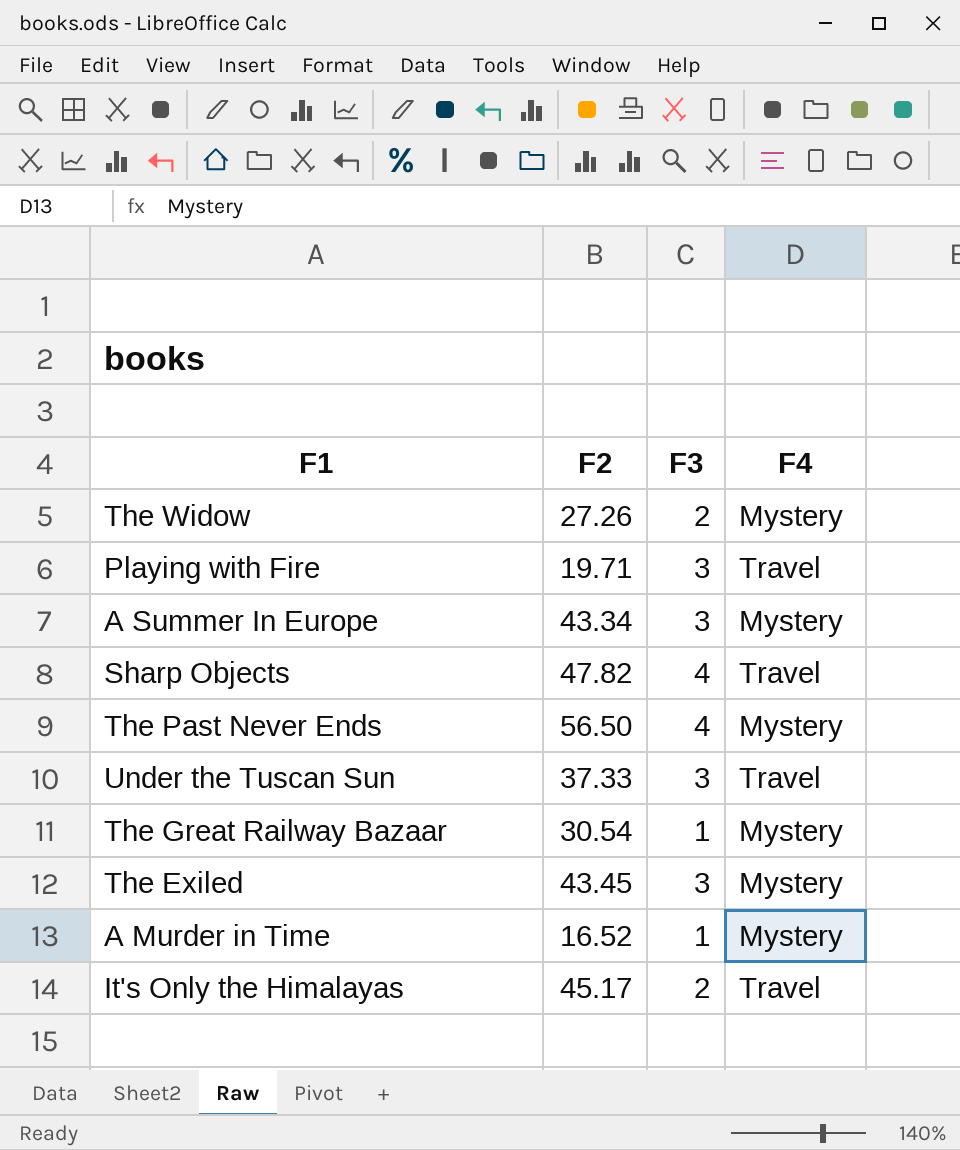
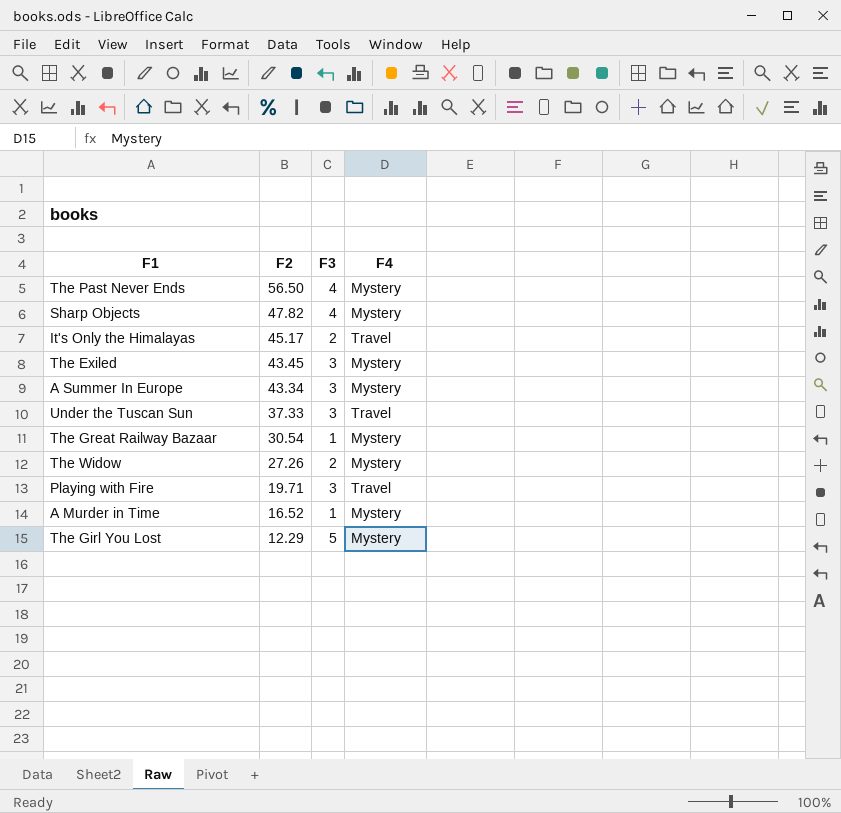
row order: none -> F2 descending
Sharp Objects | F4: Travel -> Mystery
row The Girl You Lost: none -> 12.29 | 5 | Mystery

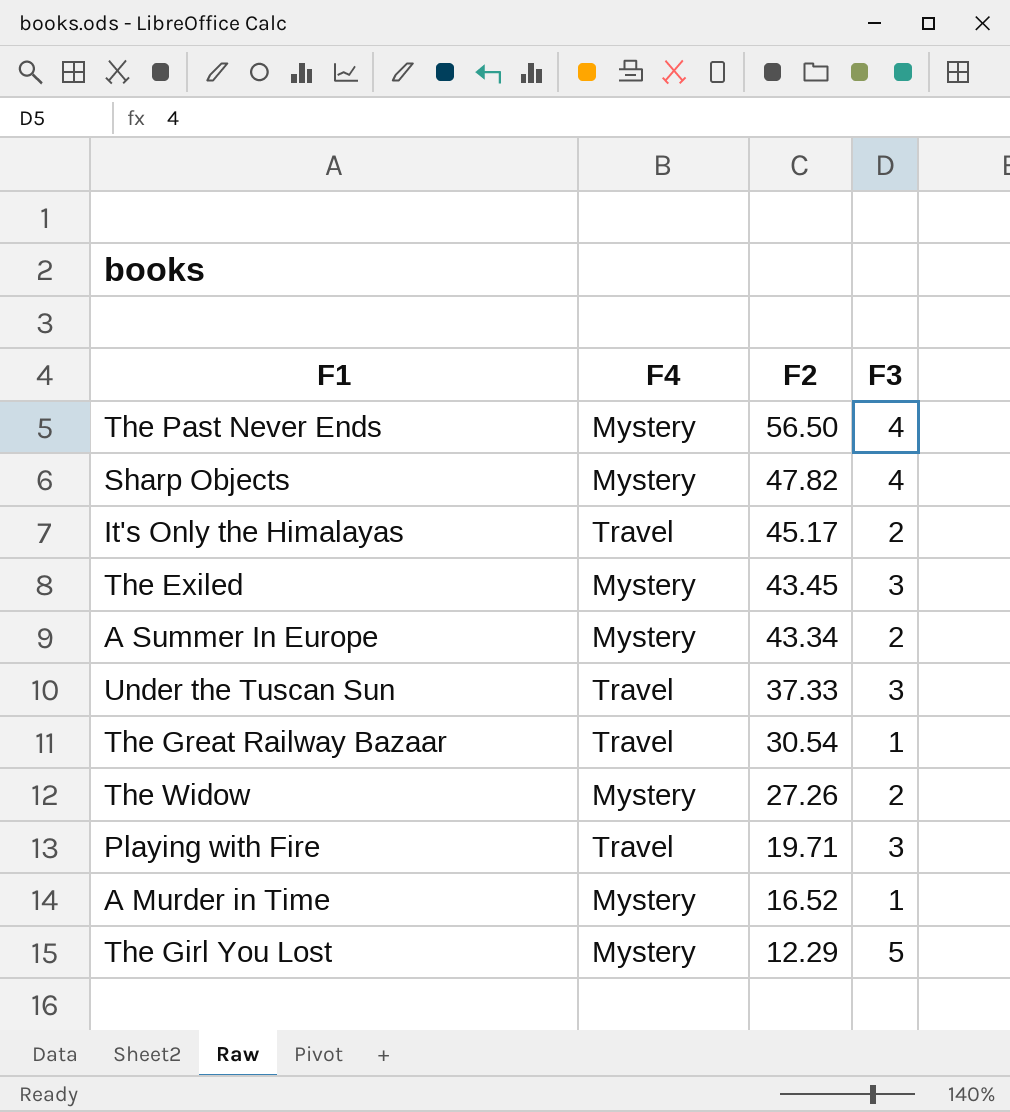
column F4 | position: 4 -> 2
A Summer In Europe | F3: 3 -> 2
The Great Railway Bazaar | F4: Mystery -> Travel

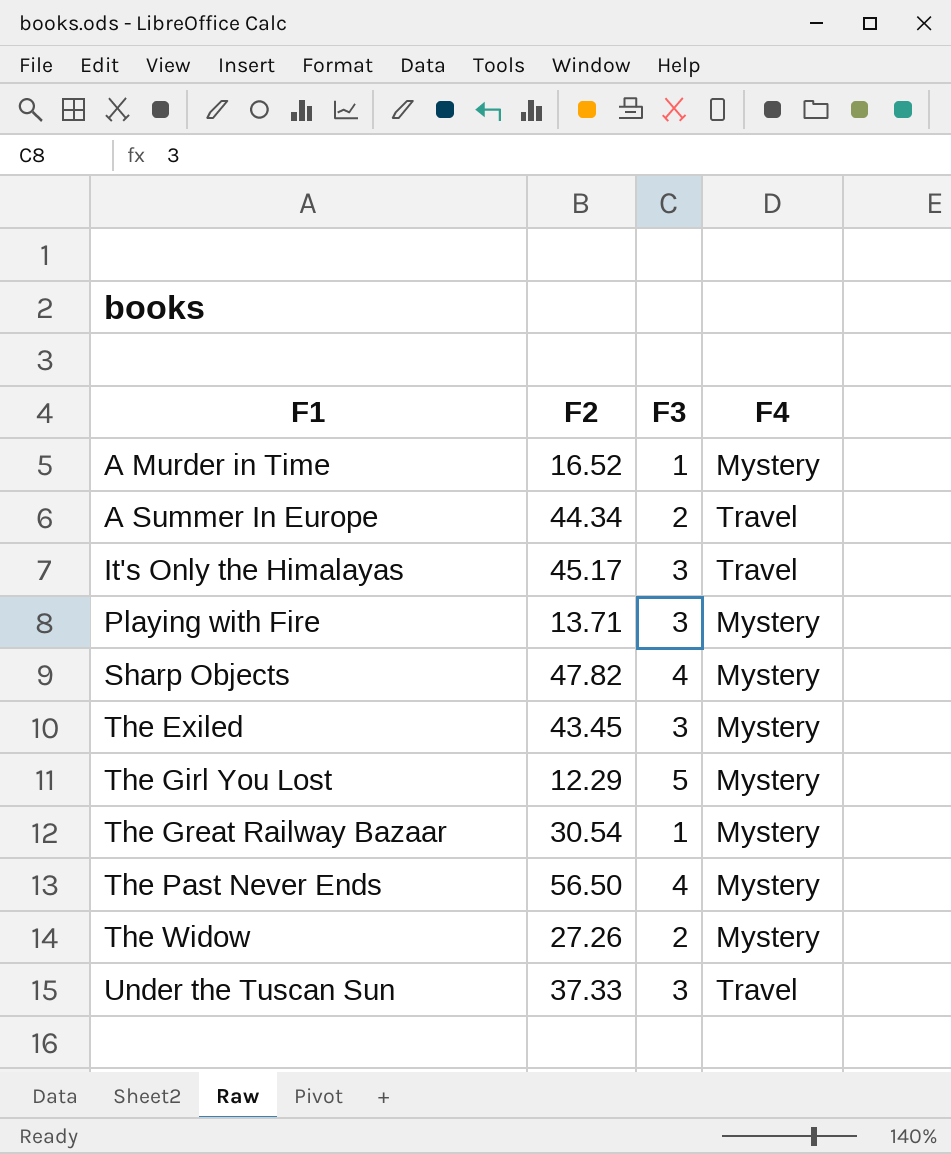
row order: F2 descending -> F1 ascending
column F4 | position: 2 -> 4
A Summer In Europe | F2: 43.34 -> 44.34
A Summer In Europe | F4: Mystery -> Travel
It's Only the Himalayas | F3: 2 -> 3
Playing with Fire | F2: 19.71 -> 13.71
Playing with Fire | F4: Travel -> Mystery
The Great Railway Bazaar | F4: Travel -> Mystery

